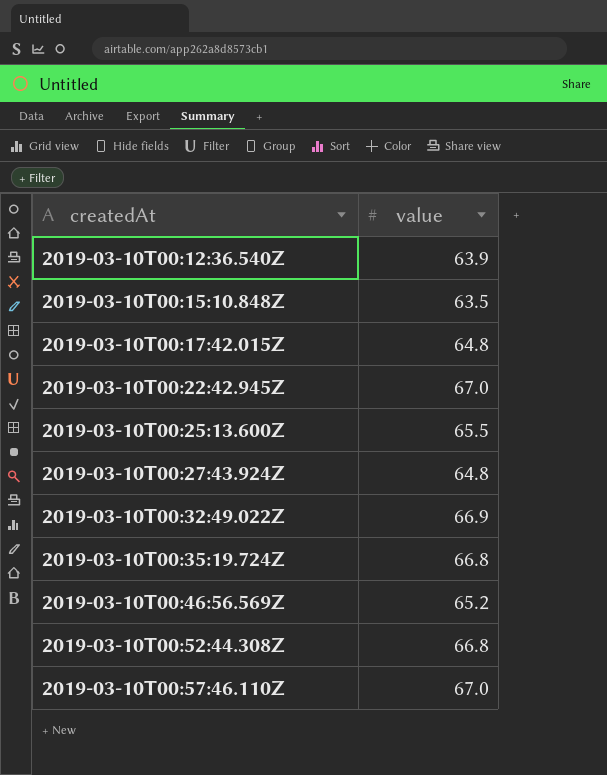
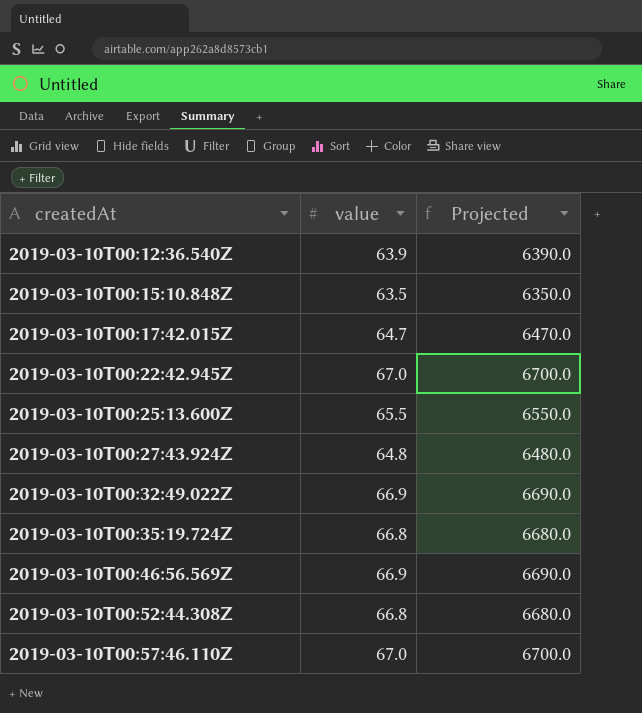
column Projected | formula: none -> [value] * 100
2019-03-10T00:17:42.015Z | value: 64.8 -> 64.7
2019-03-10T00:46:56.569Z | value: 65.2 -> 66.9

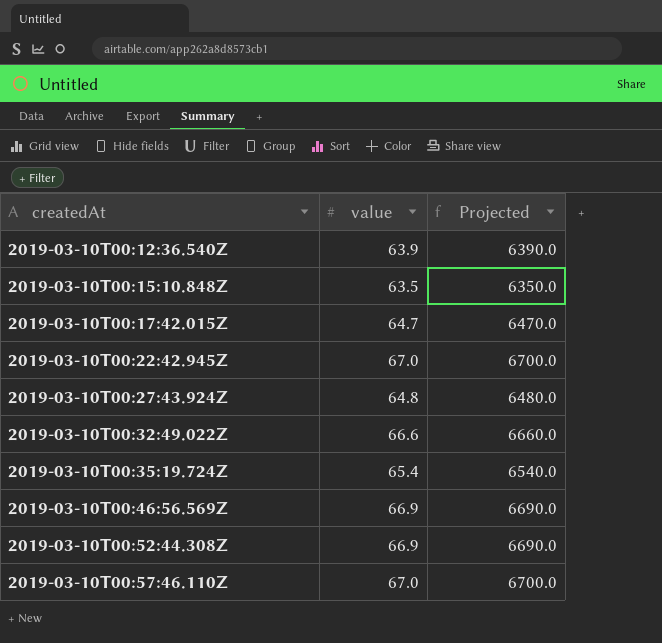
row 2019-03-10T00:25:13.600Z: 65.5 | 6550.0 -> none
2019-03-10T00:32:49.022Z | value: 66.9 -> 66.6
2019-03-10T00:32:49.022Z | Projected: 6690.0 -> 6660.0
2019-03-10T00:35:19.724Z | value: 66.8 -> 65.4
2019-03-10T00:35:19.724Z | Projected: 6680.0 -> 6540.0
2019-03-10T00:52:44.308Z | value: 66.8 -> 66.9
2019-03-10T00:52:44.308Z | Projected: 6680.0 -> 6690.0

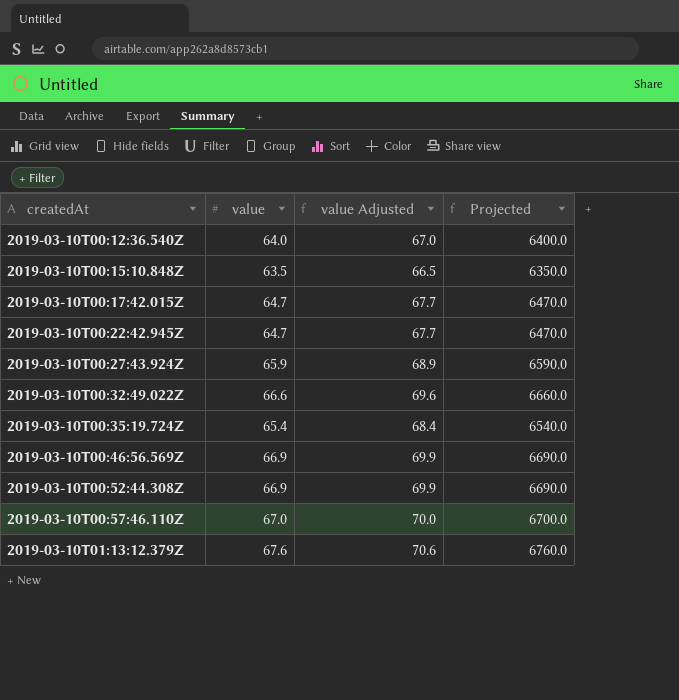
column value Adjusted | formula: none -> [value] + 3
2019-03-10T00:12:36.540Z | value: 63.9 -> 64.0
2019-03-10T00:12:36.540Z | Projected: 6390.0 -> 6400.0
2019-03-10T00:22:42.945Z | value: 67.0 -> 64.7
2019-03-10T00:22:42.945Z | Projected: 6700.0 -> 6470.0
2019-03-10T00:27:43.924Z | value: 64.8 -> 65.9
2019-03-10T00:27:43.924Z | Projected: 6480.0 -> 6590.0
row 2019-03-10T01:13:12.379Z: none -> 67.6 | 70.6 | 6760.0

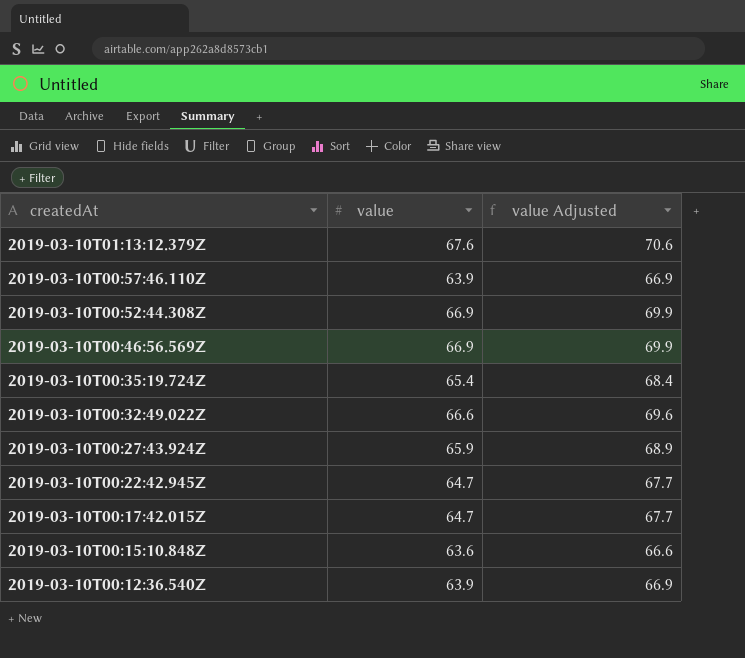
row order: createdAt ascending -> createdAt descending
column Projected | formula: [value] * 100 -> none
2019-03-10T00:57:46.110Z | value: 67.0 -> 63.9
2019-03-10T00:57:46.110Z | value Adjusted: 70.0 -> 66.9
2019-03-10T00:15:10.848Z | value: 63.5 -> 63.6
2019-03-10T00:15:10.848Z | value Adjusted: 66.5 -> 66.6
2019-03-10T00:12:36.540Z | value: 64.0 -> 63.9
2019-03-10T00:12:36.540Z | value Adjusted: 67.0 -> 66.9

